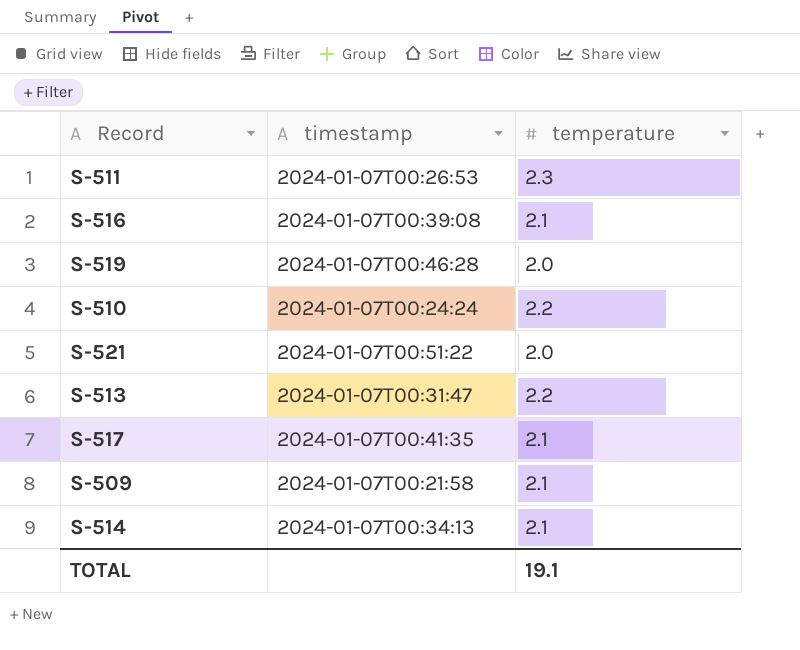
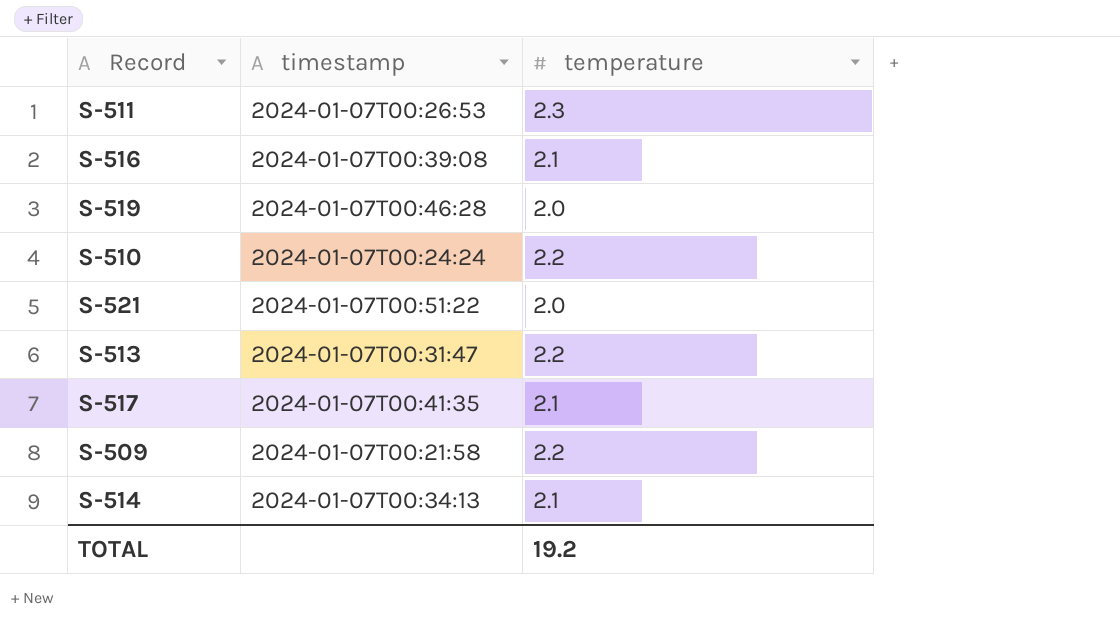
S-509 | temperature: 2.1 -> 2.2
TOTAL | temperature: 19.1 -> 19.2

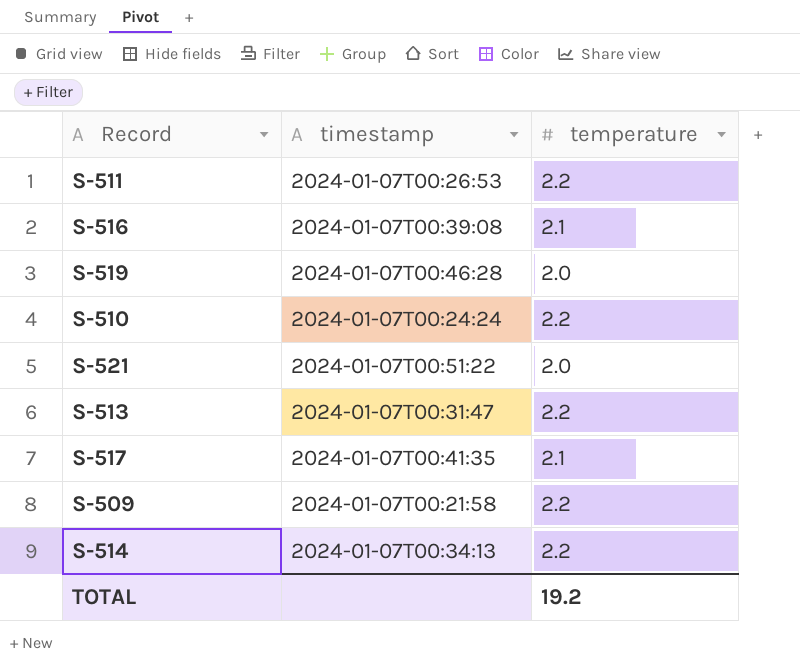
S-511 | temperature: 2.3 -> 2.2
S-514 | temperature: 2.1 -> 2.2

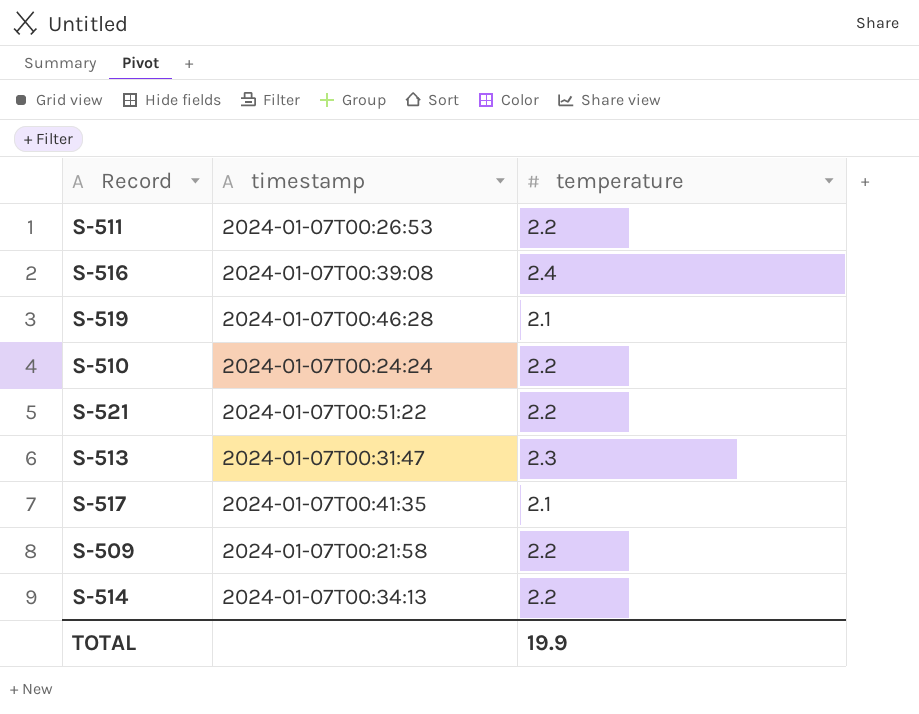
S-516 | temperature: 2.1 -> 2.4
S-519 | temperature: 2.0 -> 2.1
S-521 | temperature: 2.0 -> 2.2
S-513 | temperature: 2.2 -> 2.3
TOTAL | temperature: 19.2 -> 19.9

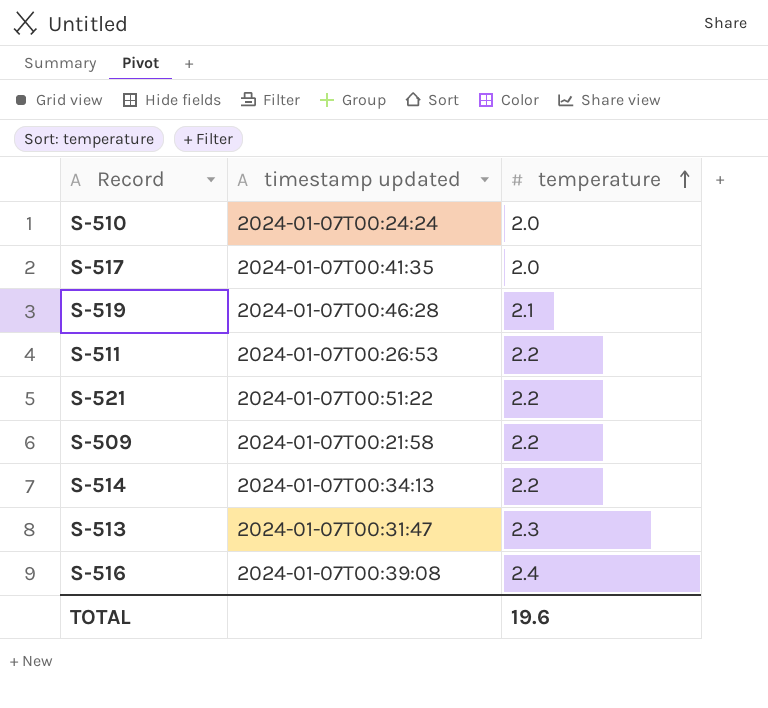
row order: none -> temperature ascending
column name: timestamp -> timestamp updated
S-510 | temperature: 2.2 -> 2.0
S-517 | temperature: 2.1 -> 2.0
TOTAL | temperature: 19.9 -> 19.6

